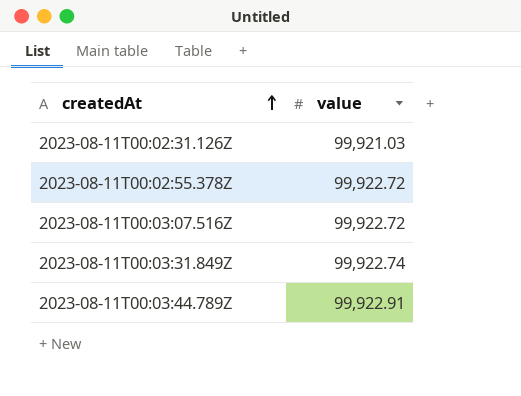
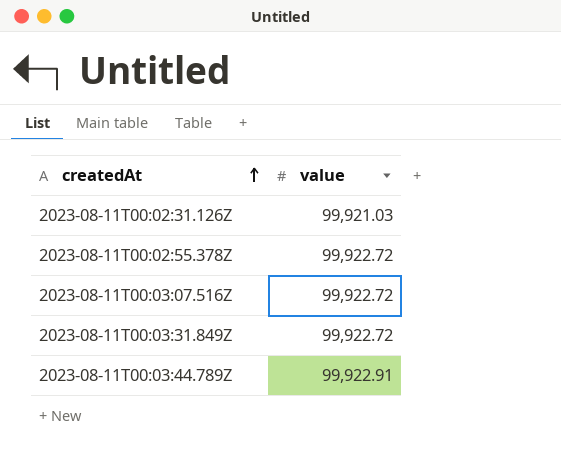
2023-08-11T00:03:31.849Z | value: 99,922.74 -> 99,922.72

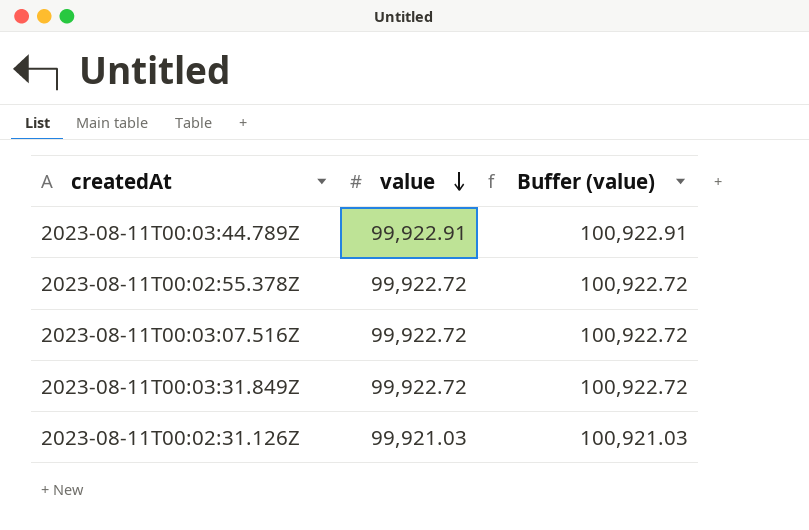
row order: createdAt ascending -> value descending
column Buffer (value) | formula: none -> [value] + 1000

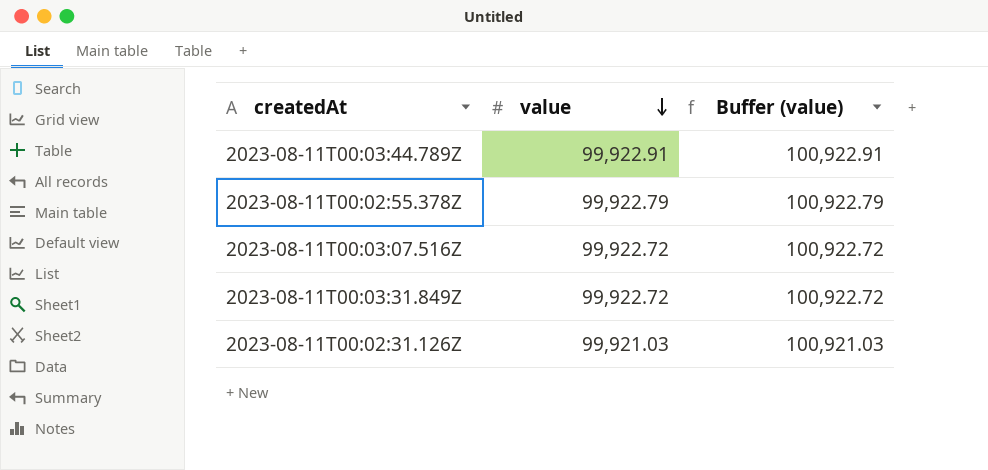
2023-08-11T00:02:55.378Z | value: 99,922.72 -> 99,922.79
2023-08-11T00:02:55.378Z | Buffer (value): 100,922.72 -> 100,922.79

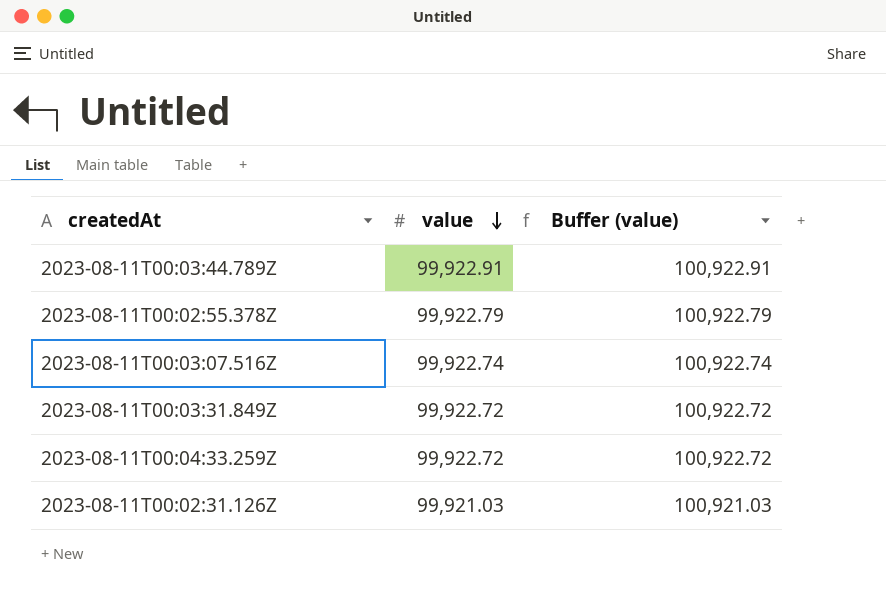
2023-08-11T00:03:07.516Z | value: 99,922.72 -> 99,922.74
2023-08-11T00:03:07.516Z | Buffer (value): 100,922.72 -> 100,922.74
row 2023-08-11T00:04:33.259Z: none -> 99,922.72 | 100,922.72

